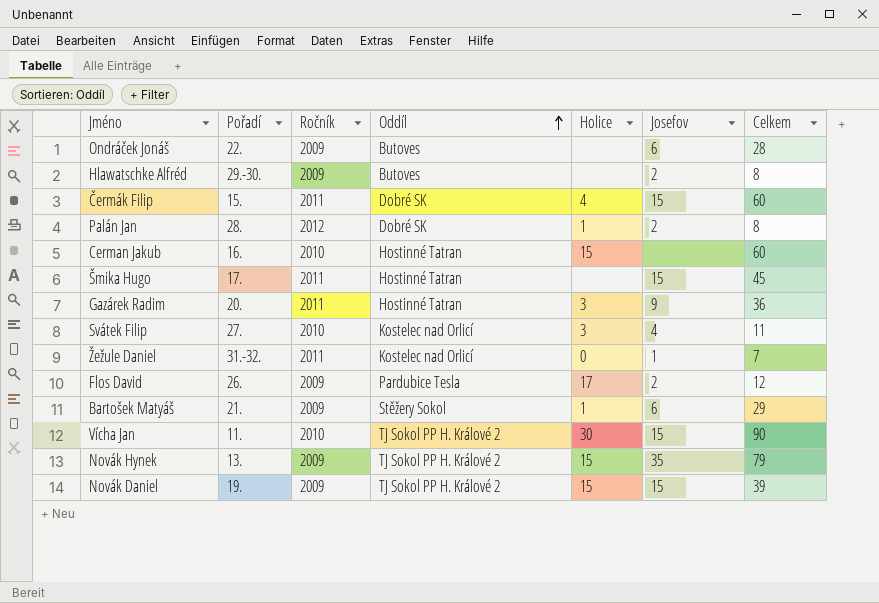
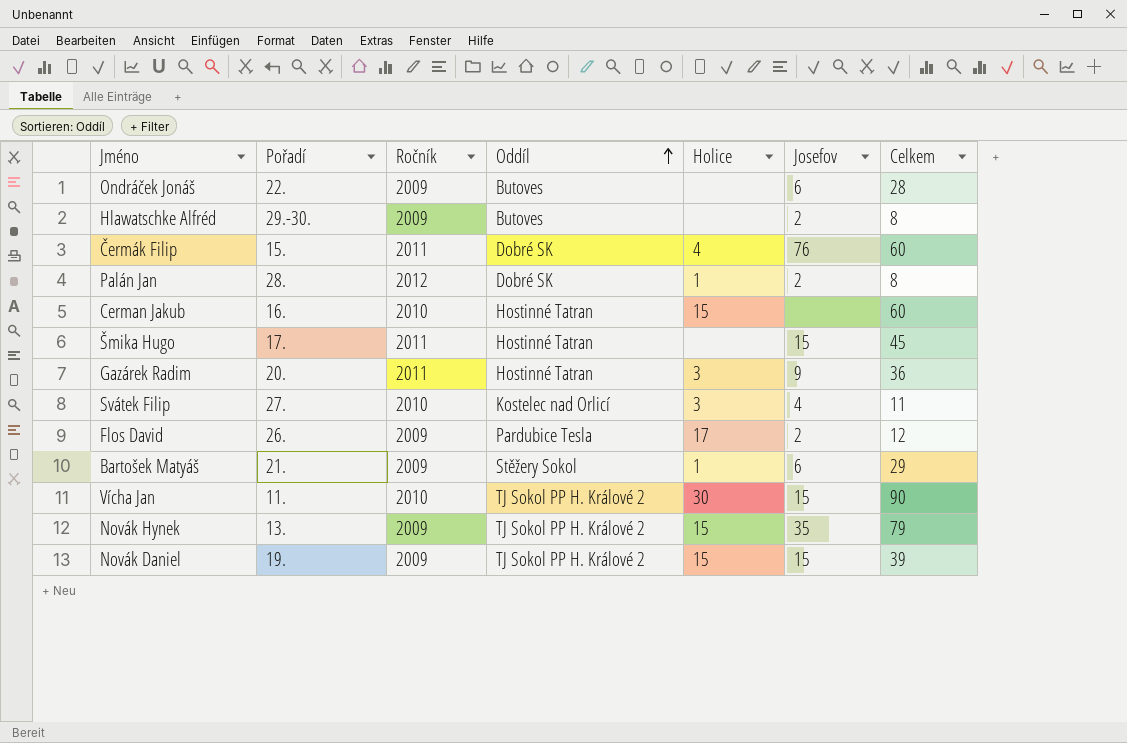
row Žežule Daniel: 31.-32. | 2011 | Kostelec nad Orlicí | 0 | 1 | 7 -> none
Čermák Filip | Josefov: 15 -> 76

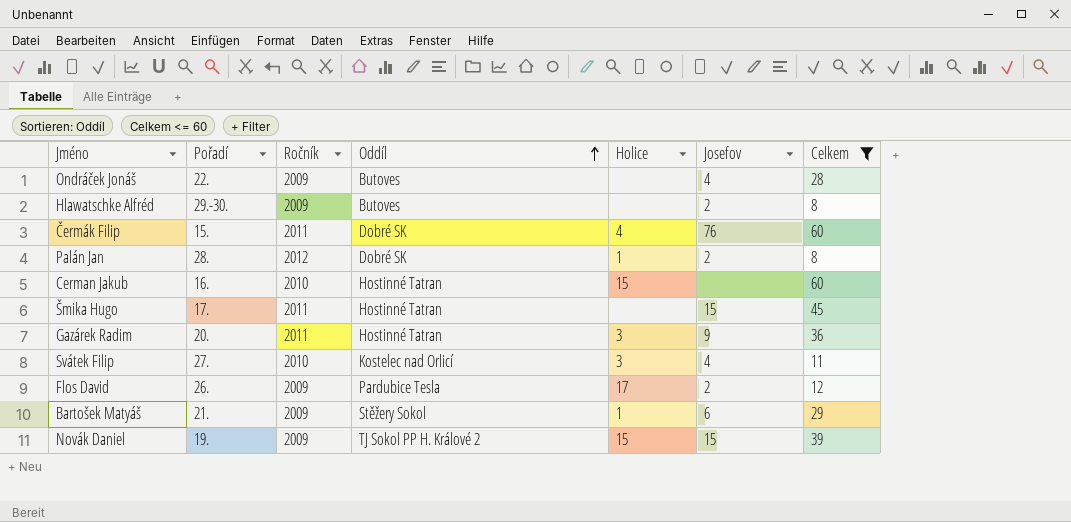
filter: none -> Celkem <= 60
Ondráček Jonáš | Josefov: 6 -> 4

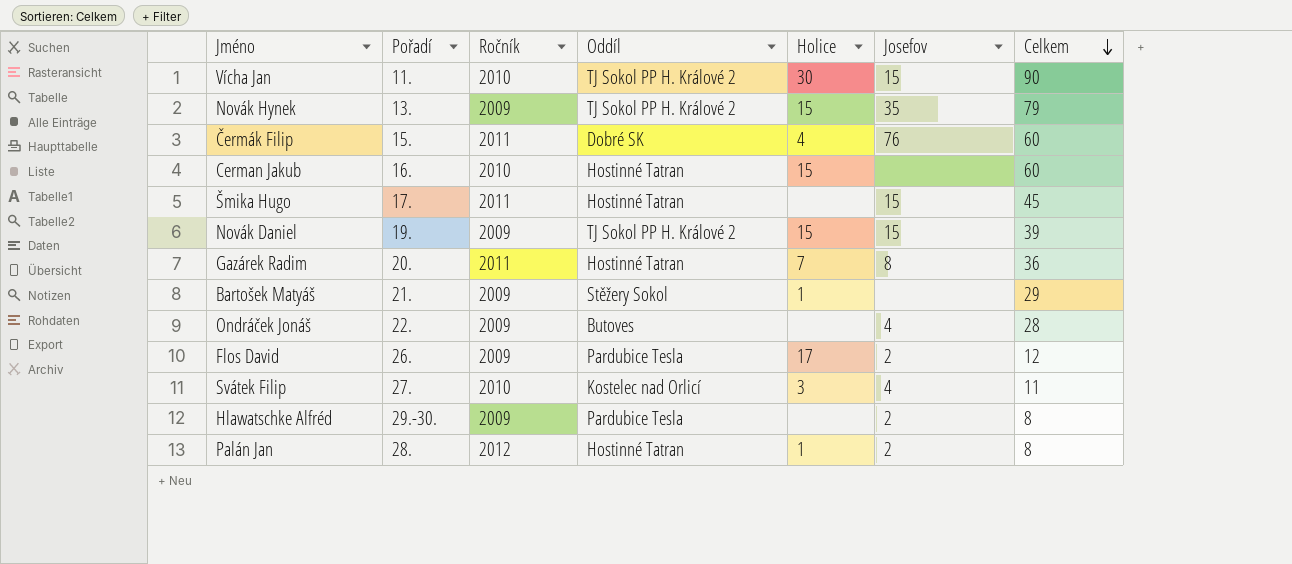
filter: Celkem <= 60 -> none
row order: Oddíl ascending -> Celkem descending
Gazárek Radim | Holice: 3 -> 7
Gazárek Radim | Josefov: 9 -> 8
Bartošek Matyáš | Josefov: 6 -> none
Hlawatschke Alfréd | Oddíl: Butoves -> Pardubice Tesla
Palán Jan | Oddíl: Dobré SK -> Hostinné Tatran

